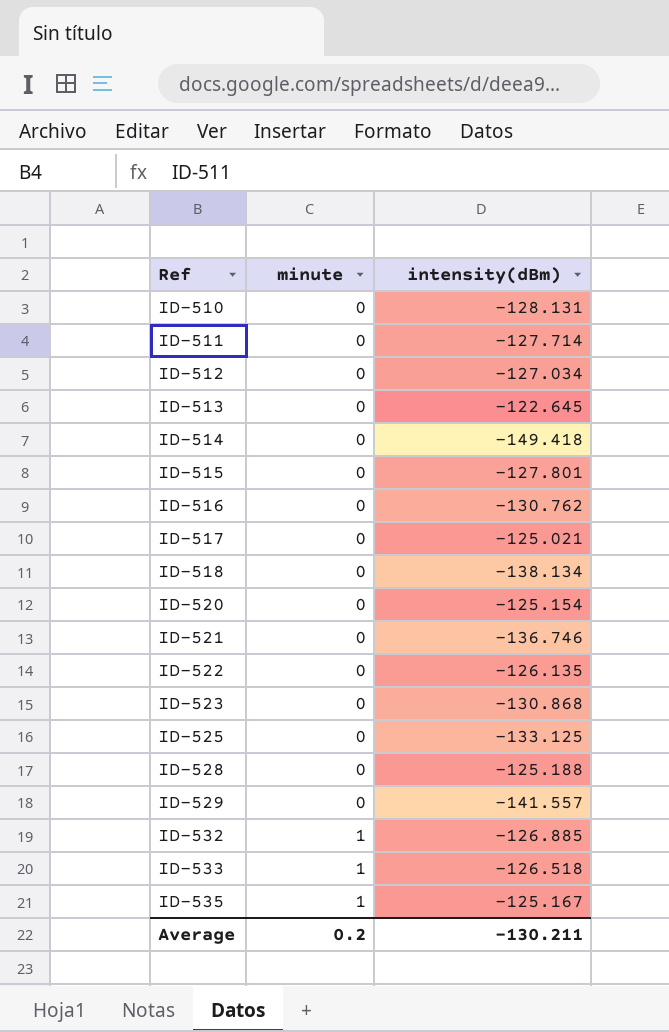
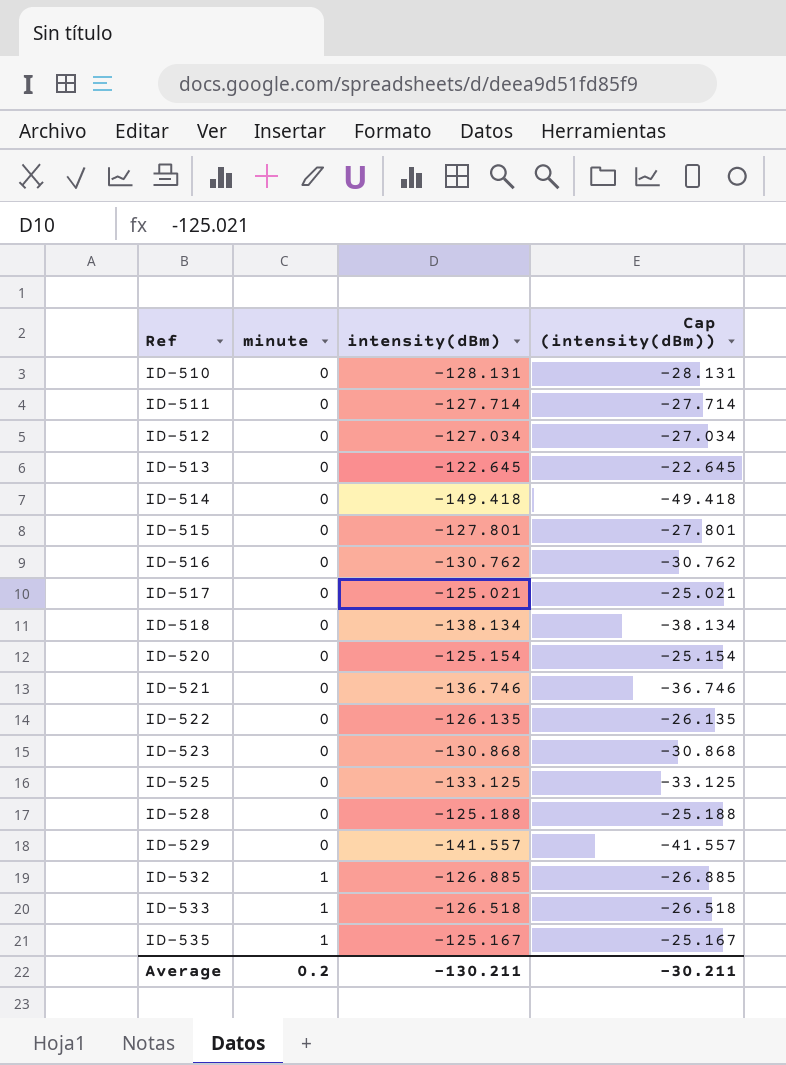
column Cap (intensity(dBm)) | formula: none -> [intensity(dBm)] + 100

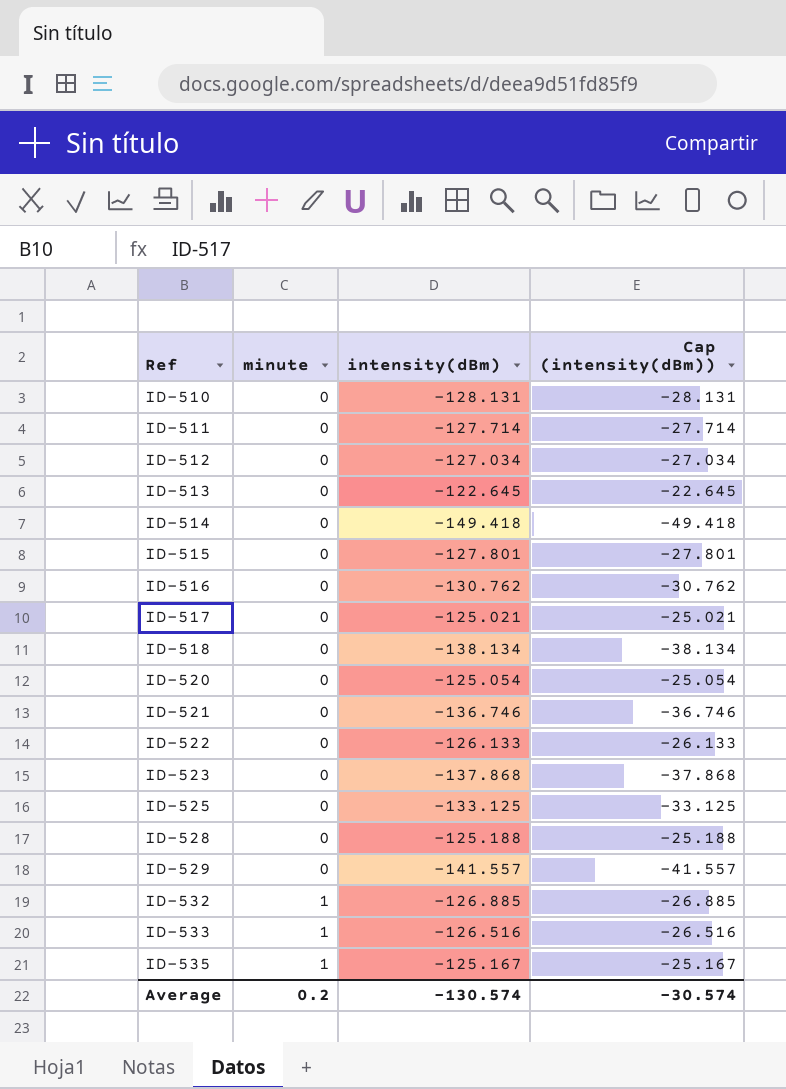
ID-520 | intensity(dBm): -125.154 -> -125.054
ID-520 | Cap (intensity(dBm)): -25.154 -> -25.054
ID-522 | intensity(dBm): -126.135 -> -126.133
ID-522 | Cap (intensity(dBm)): -26.135 -> -26.133
ID-523 | intensity(dBm): -130.868 -> -137.868
ID-523 | Cap (intensity(dBm)): -30.868 -> -37.868
ID-533 | intensity(dBm): -126.518 -> -126.516
ID-533 | Cap (intensity(dBm)): -26.518 -> -26.516
Average | intensity(dBm): -130.211 -> -130.574
Average | Cap (intensity(dBm)): -30.211 -> -30.574

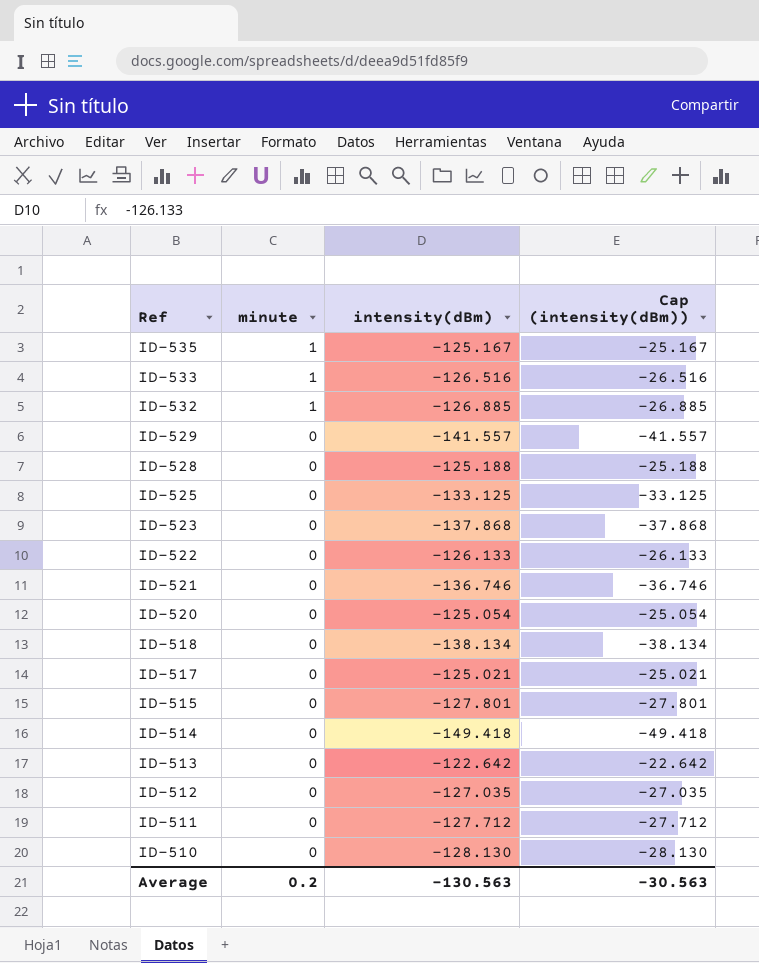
row order: Ref ascending -> Ref descending
row ID-516: 0 | -130.762 | -30.762 -> none
ID-513 | intensity(dBm): -122.645 -> -122.642
ID-513 | Cap (intensity(dBm)): -22.645 -> -22.642
ID-512 | intensity(dBm): -127.034 -> -127.035
ID-512 | Cap (intensity(dBm)): -27.034 -> -27.035
ID-511 | intensity(dBm): -127.714 -> -127.712
ID-511 | Cap (intensity(dBm)): -27.714 -> -27.712
ID-510 | intensity(dBm): -128.131 -> -128.130
ID-510 | Cap (intensity(dBm)): -28.131 -> -28.130
Average | intensity(dBm): -130.574 -> -130.563
Average | Cap (intensity(dBm)): -30.574 -> -30.563

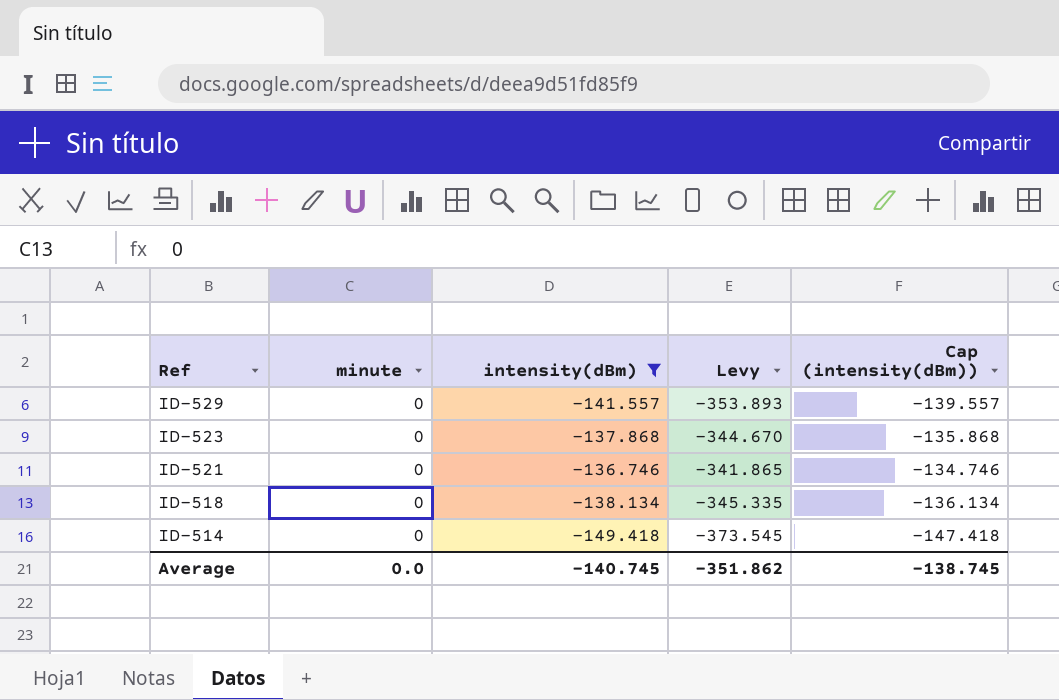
filter: none -> intensity(dBm) <= -136.746
column Levy | formula: none -> [intensity(dBm)] * 2.5
column Cap (intensity(dBm)) | formula: [intensity(dBm)] + 100 -> [intensity(dBm)] + 2
Average | minute: 0.2 -> 0.0
Average | intensity(dBm): -130.563 -> -140.745
Average | Cap (intensity(dBm)): -30.563 -> -138.745

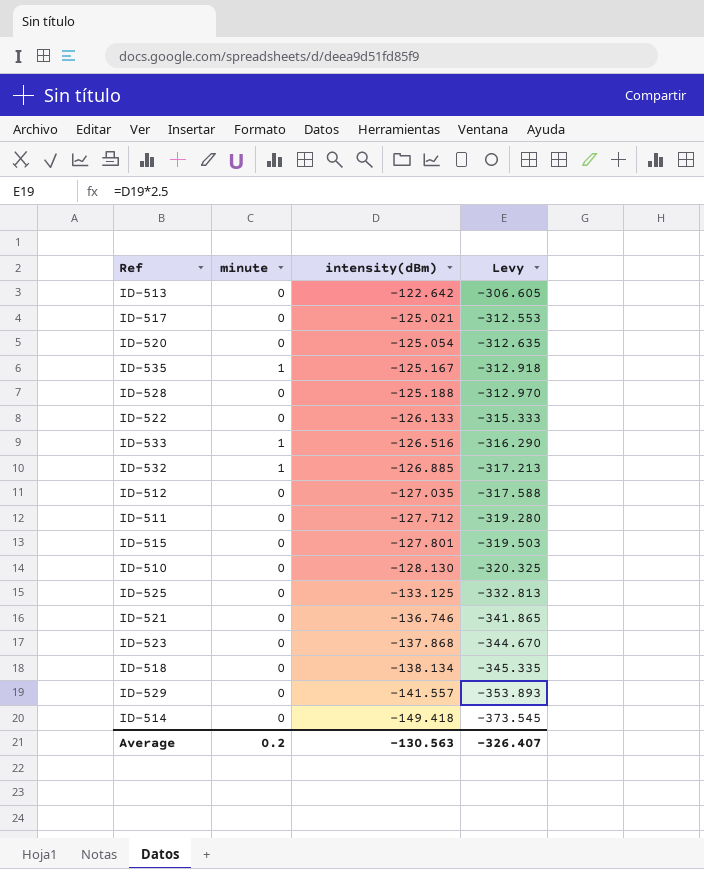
filter: intensity(dBm) <= -136.746 -> none
row order: Ref descending -> intensity(dBm) descending
column Cap (intensity(dBm)) | formula: [intensity(dBm)] + 2 -> none
Average | minute: 0.0 -> 0.2
Average | intensity(dBm): -140.745 -> -130.563
Average | Levy: -351.862 -> -326.407

